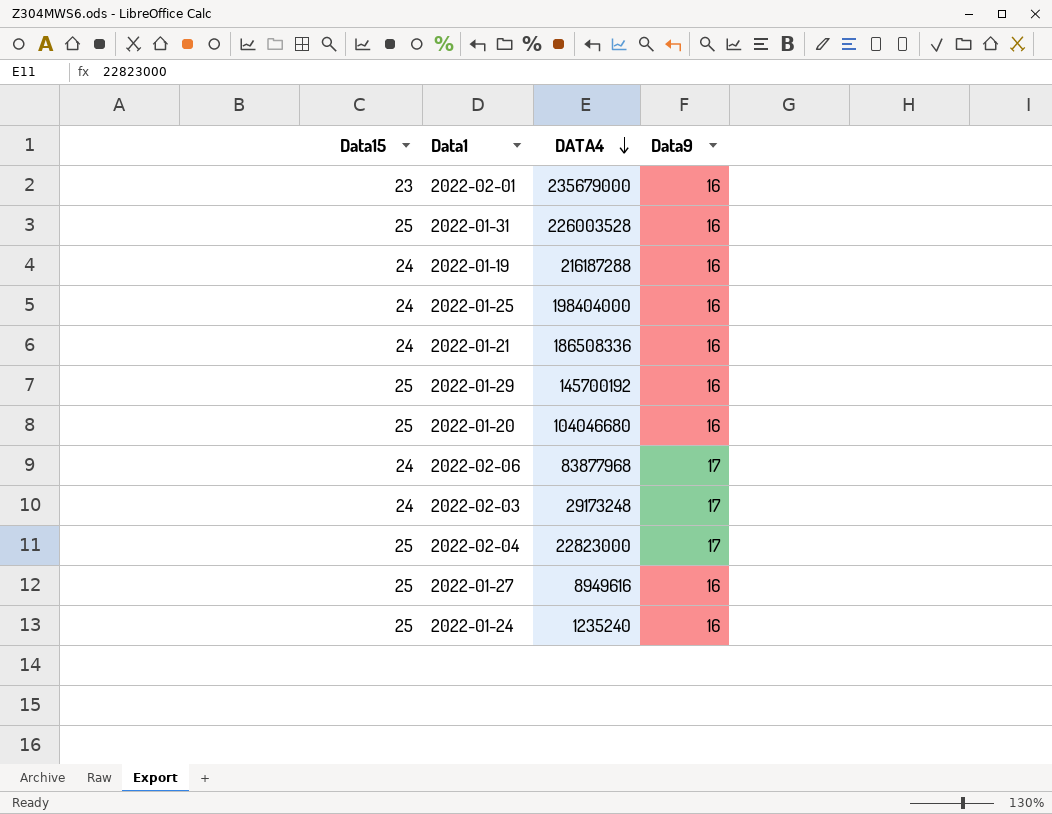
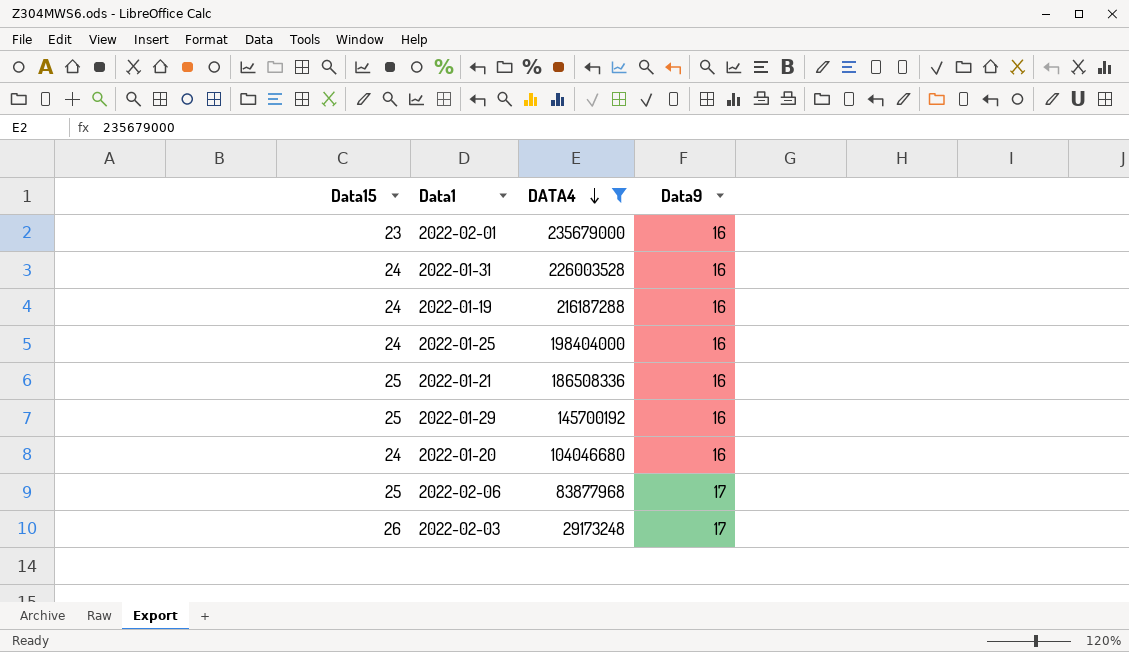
filter: none -> DATA4 >= 29173248
2022-01-31 | Data15: 25 -> 24
2022-01-21 | Data15: 24 -> 25
2022-01-20 | Data15: 25 -> 24
2022-02-06 | Data15: 24 -> 25
2022-02-03 | Data15: 24 -> 26

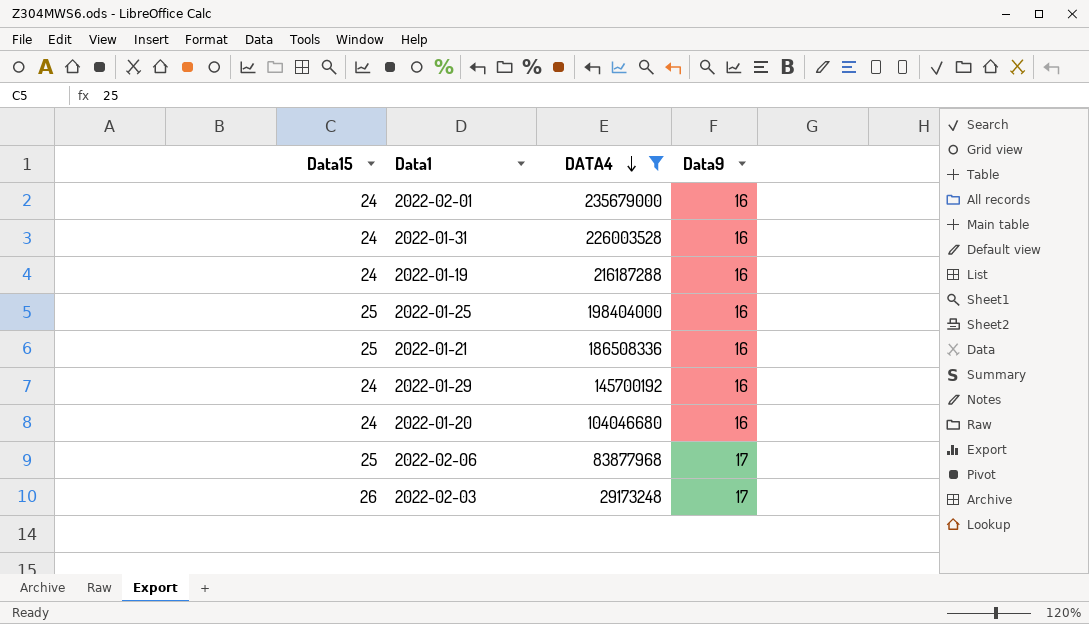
2022-02-01 | Data15: 23 -> 24
2022-01-25 | Data15: 24 -> 25
2022-01-29 | Data15: 25 -> 24

